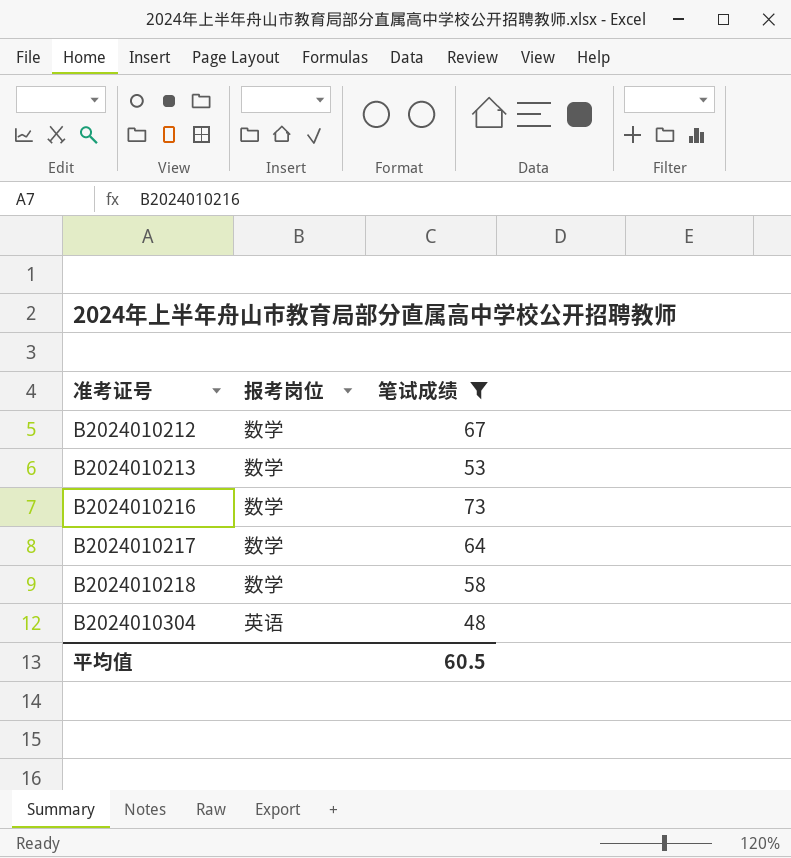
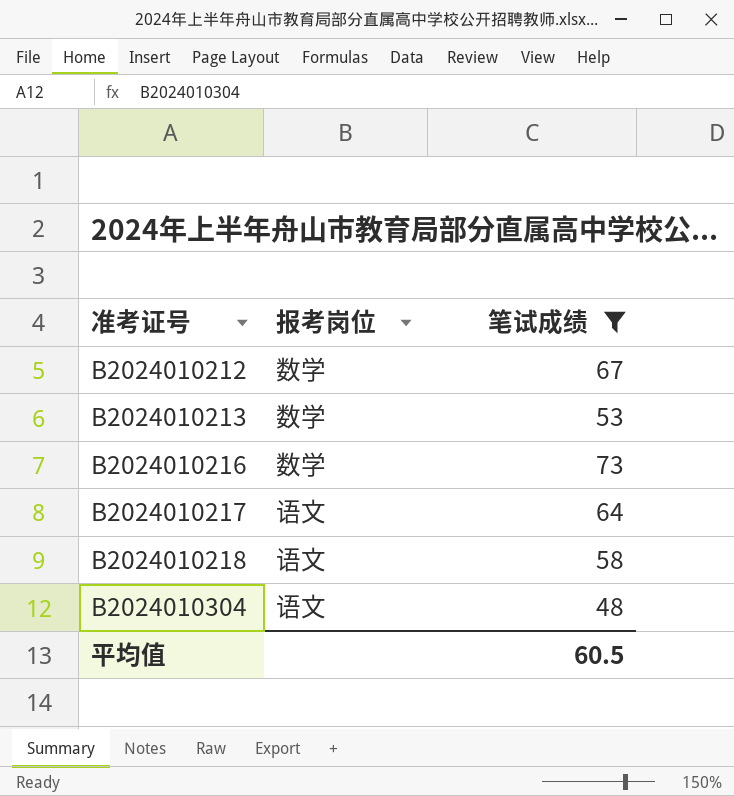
B2024010217 | 报考岗位: 数学 -> 语文
B2024010218 | 报考岗位: 数学 -> 语文
B2024010304 | 报考岗位: 英语 -> 语文

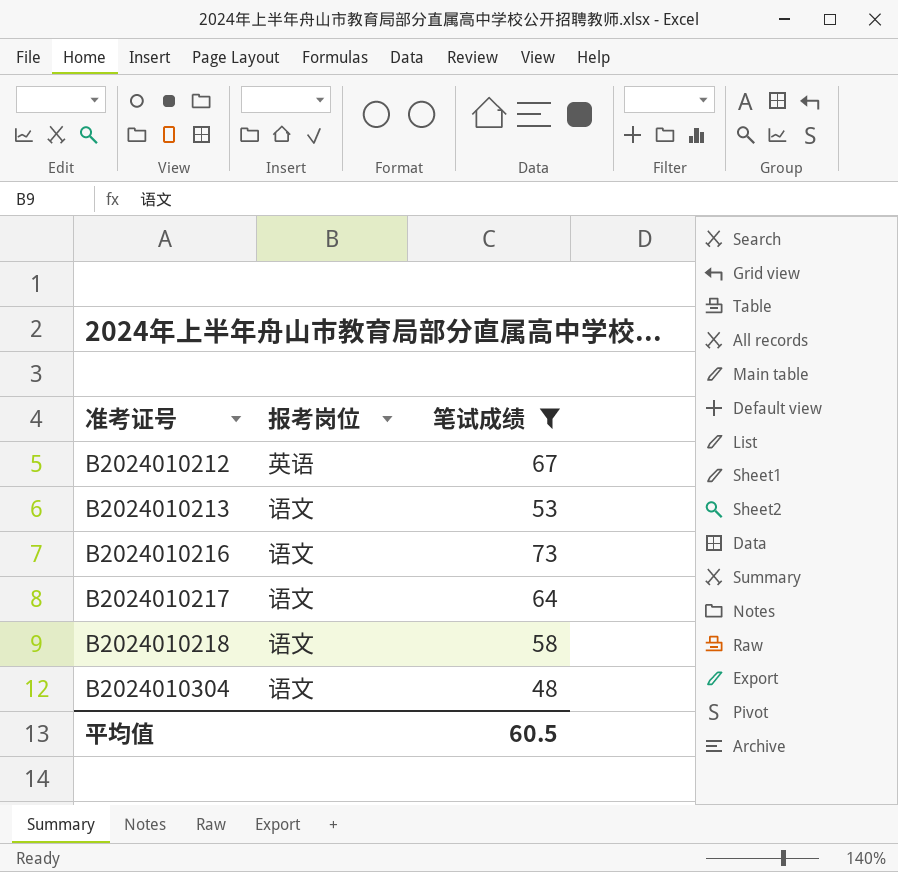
B2024010212 | 报考岗位: 数学 -> 英语
B2024010213 | 报考岗位: 数学 -> 语文
B2024010216 | 报考岗位: 数学 -> 语文

